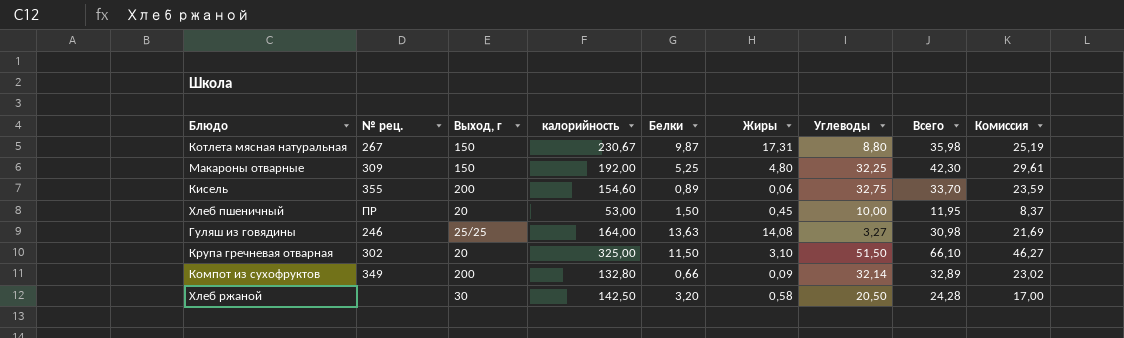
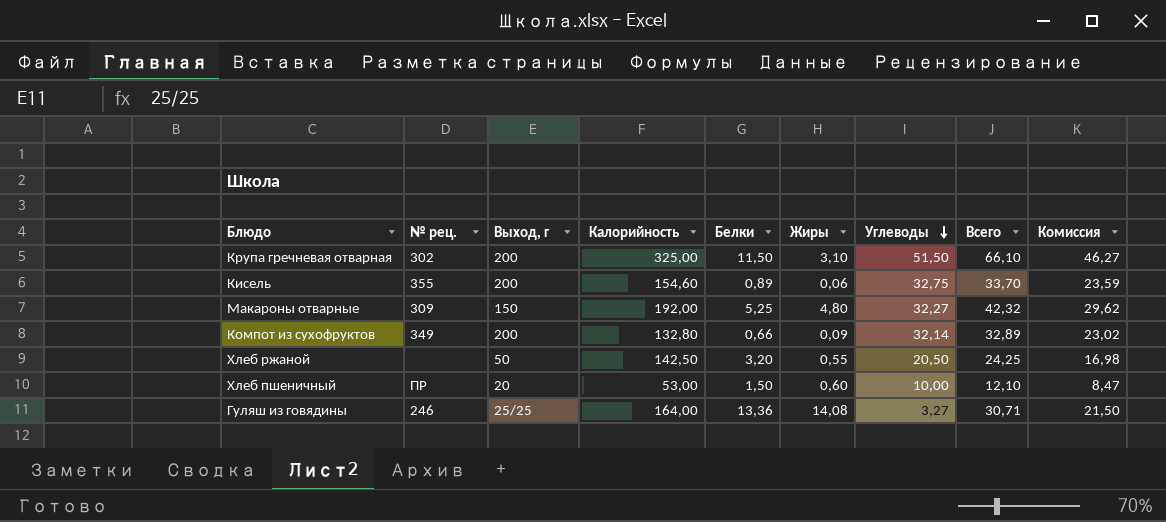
row order: none -> Углеводы descending
column name: калорийность -> Калорийность
row Котлета мясная натуральная: 267 | 150 | 230,67 | 9,87 | 17,31 | 8,80 | 35,98 | 25,19 -> none
Крупа гречневая отварная | Выход, г: 20 -> 200
Макароны отварные | Углеводы: 32,25 -> 32,27
Макароны отварные | Всего: 42,30 -> 42,32
Макароны отварные | Комиссия: 29,61 -> 29,62
Хлеб ржаной | Выход, г: 30 -> 50
Хлеб ржаной | Жиры: 0,58 -> 0,55
Хлеб ржаной | Всего: 24,28 -> 24,25
Хлеб ржаной | Комиссия: 17,00 -> 16,98
Хлеб пшеничный | Жиры: 0,45 -> 0,60
Хлеб пшеничный | Всего: 11,95 -> 12,10
Хлеб пшеничный | Комиссия: 8,37 -> 8,47
Гуляш из говядины | Белки: 13,63 -> 13,36
Гуляш из говядины | Всего: 30,98 -> 30,71
Гуляш из говядины | Комиссия: 21,69 -> 21,50

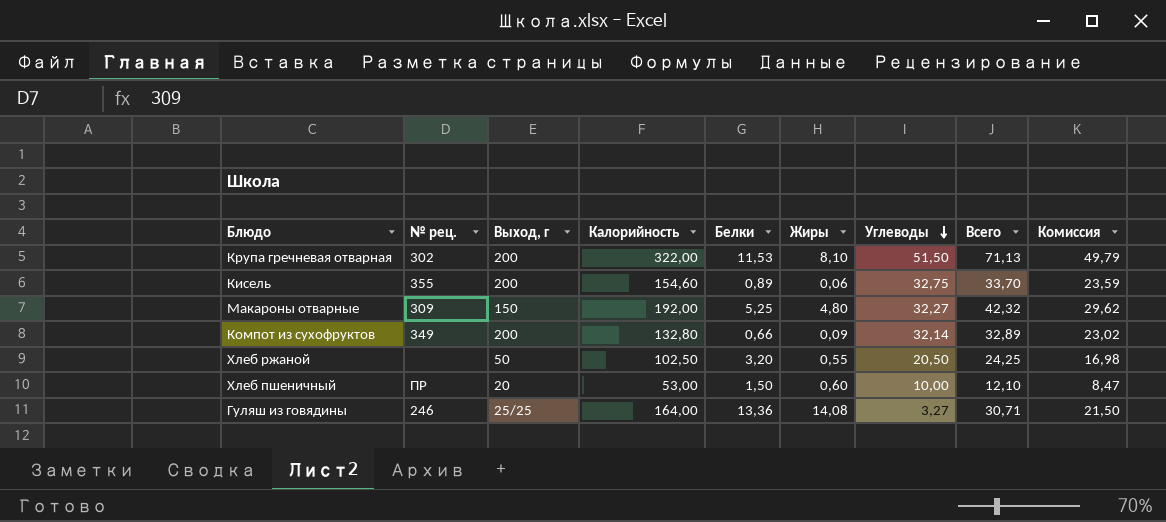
Крупа гречневая отварная | Калорийность: 325,00 -> 322,00
Крупа гречневая отварная | Белки: 11,50 -> 11,53
Крупа гречневая отварная | Жиры: 3,10 -> 8,10
Крупа гречневая отварная | Всего: 66,10 -> 71,13
Крупа гречневая отварная | Комиссия: 46,27 -> 49,79
Хлеб ржаной | Калорийность: 142,50 -> 102,50

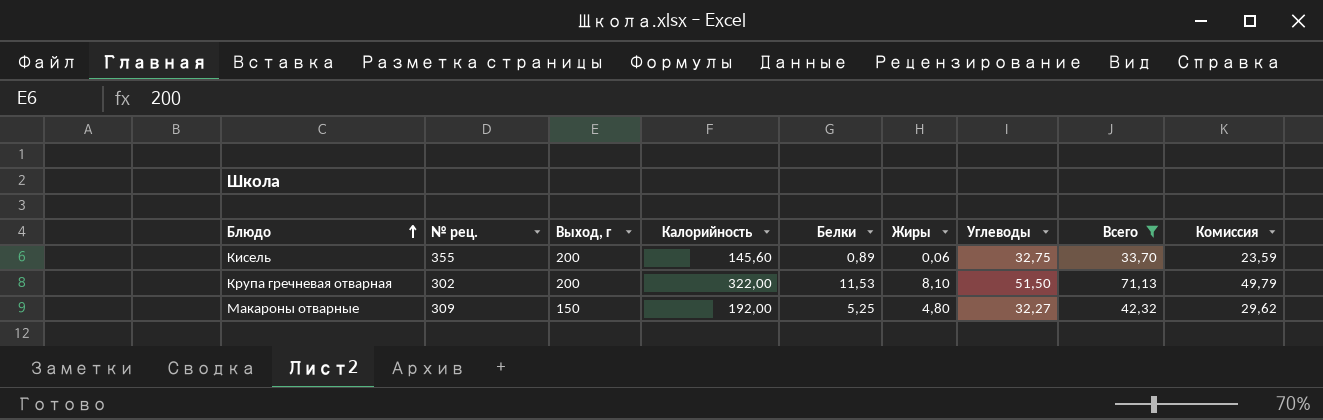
filter: none -> Всего >= 33,70
row order: Углеводы descending -> Блюдо ascending
Кисель | Калорийность: 154,60 -> 145,60

